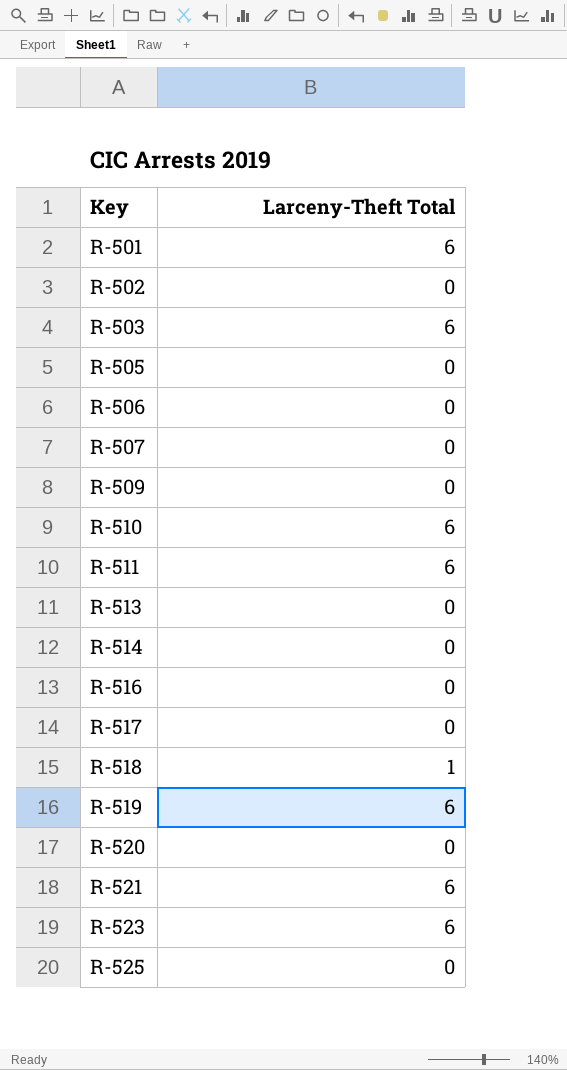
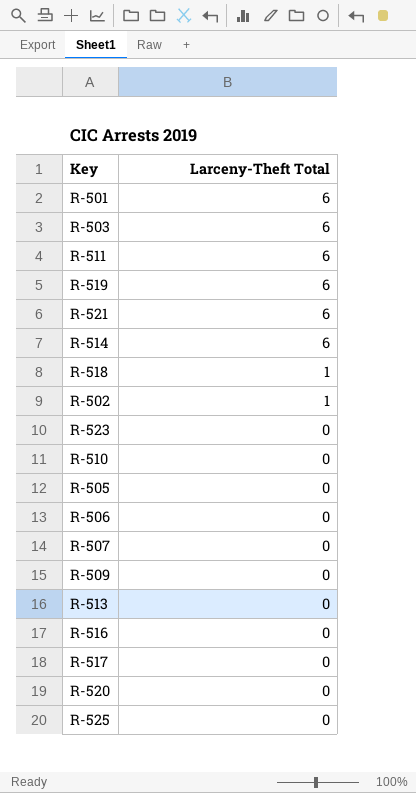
row order: Key ascending -> Larceny-Theft Total descending
R-514 | Larceny-Theft Total: 0 -> 6
R-502 | Larceny-Theft Total: 0 -> 1
R-523 | Larceny-Theft Total: 6 -> 0
R-510 | Larceny-Theft Total: 6 -> 0

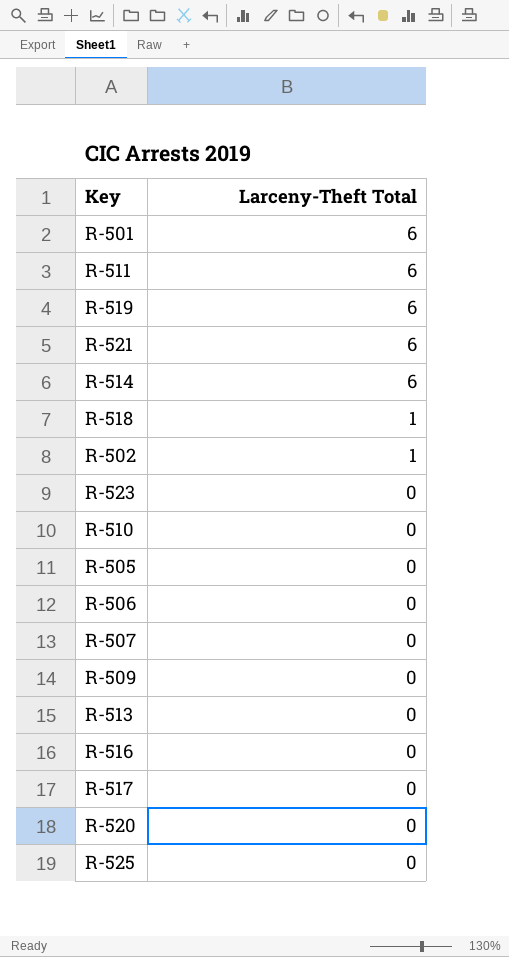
row R-503: 6 -> none

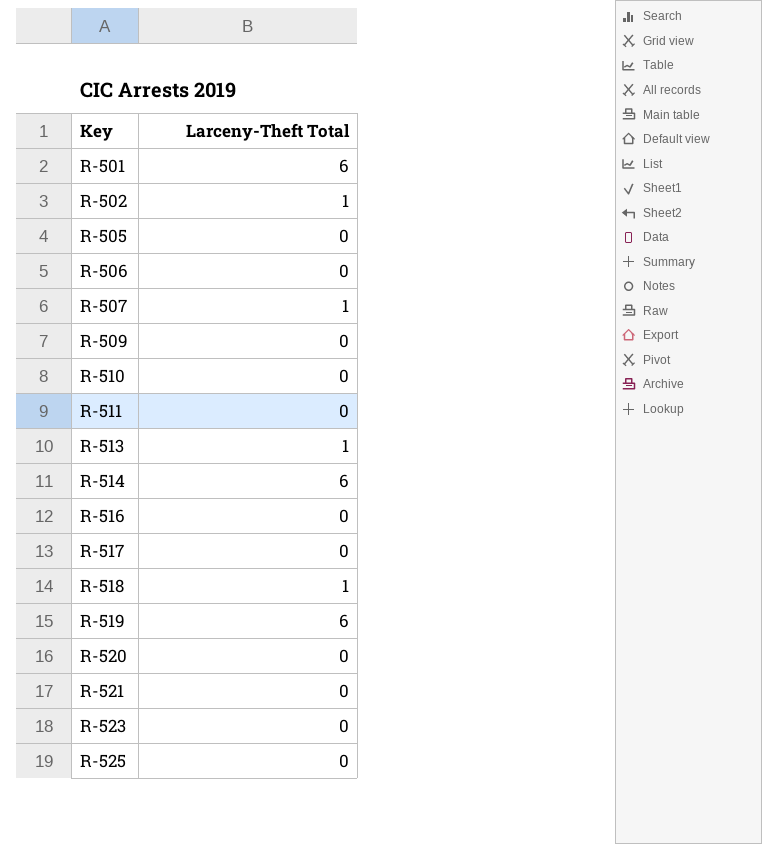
row order: Larceny-Theft Total descending -> Key ascending
R-507 | Larceny-Theft Total: 0 -> 1
R-511 | Larceny-Theft Total: 6 -> 0
R-513 | Larceny-Theft Total: 0 -> 1
R-521 | Larceny-Theft Total: 6 -> 0

